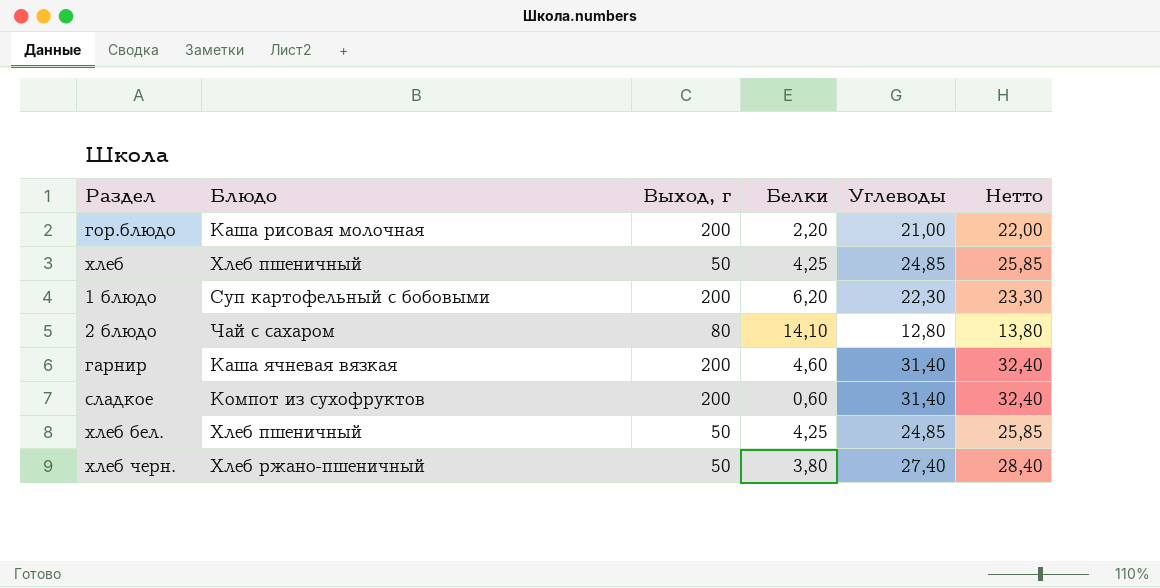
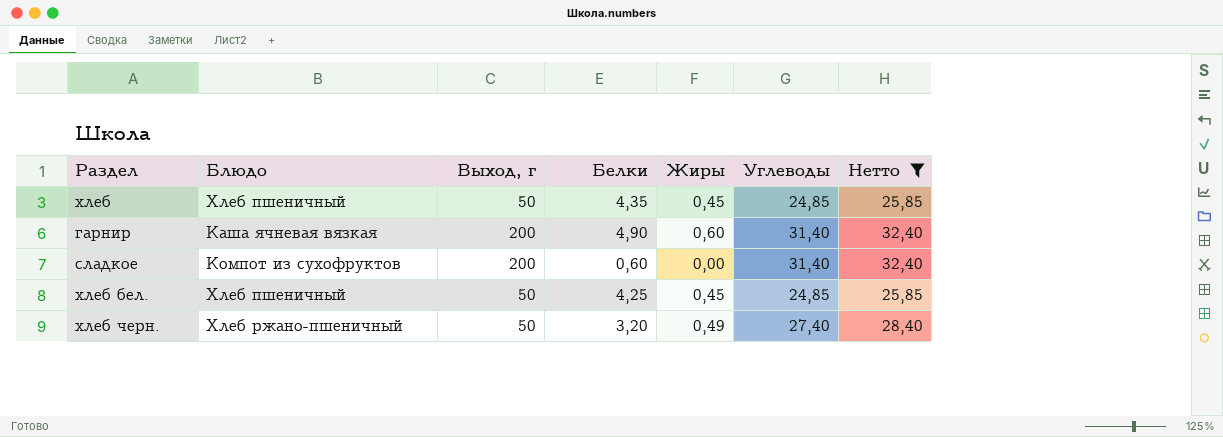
filter: none -> Нетто >= 25,85
column Жиры | position: none -> 5
хлеб | Белки: 4,25 -> 4,35
гарнир | Белки: 4,60 -> 4,90
хлеб черн. | Белки: 3,80 -> 3,20

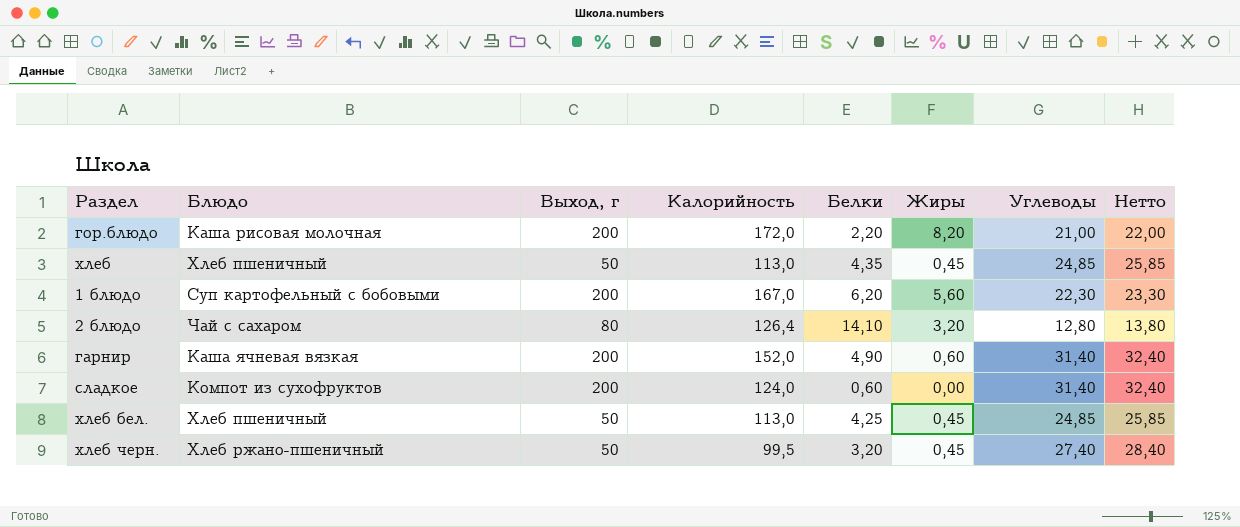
filter: Нетто >= 25,85 -> none
column Калорийность | position: none -> 4
хлеб черн. | Жиры: 0,49 -> 0,45

